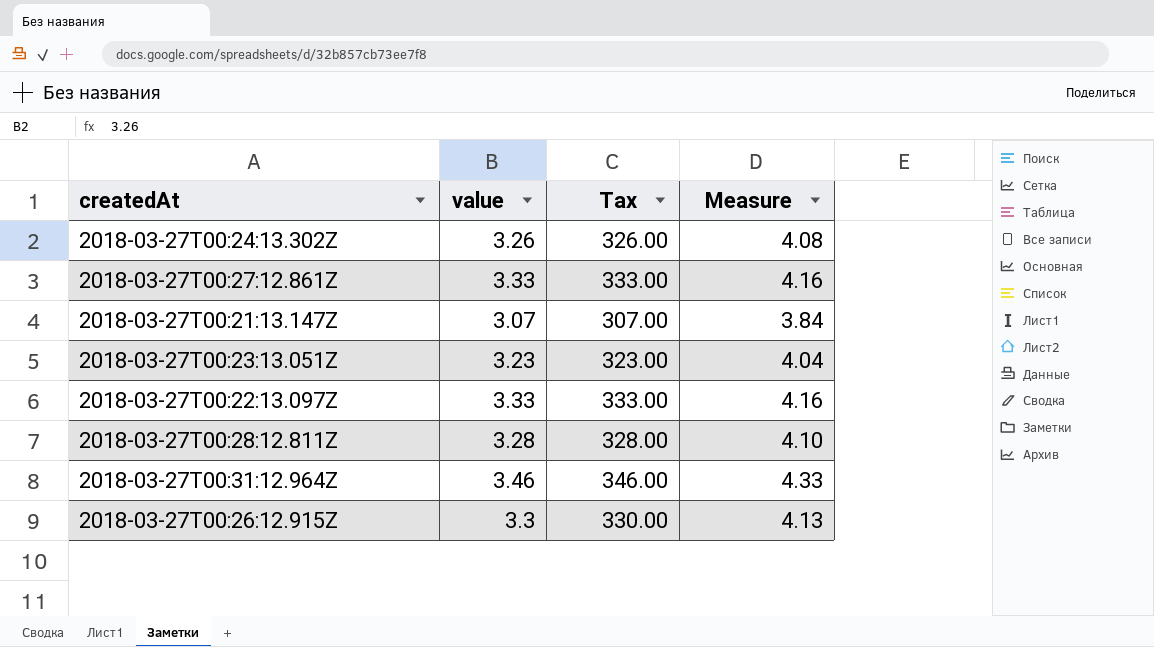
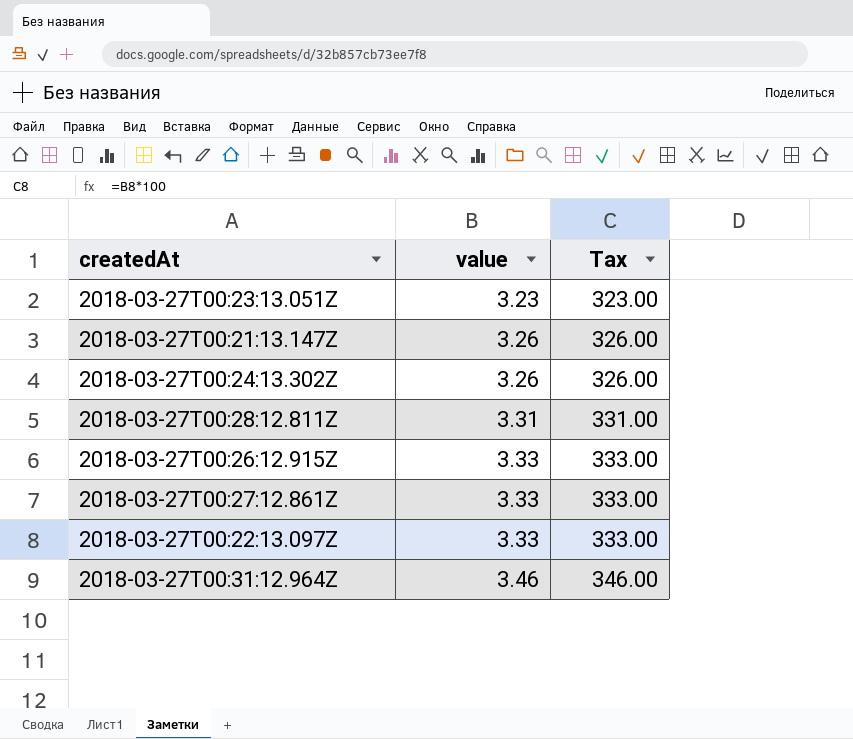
row order: none -> value ascending
column Measure | formula: [value] * 1.25 -> none
2018-03-27T00:21:13.147Z | value: 3.07 -> 3.26
2018-03-27T00:21:13.147Z | Tax: 307.00 -> 326.00
2018-03-27T00:28:12.811Z | value: 3.28 -> 3.31
2018-03-27T00:28:12.811Z | Tax: 328.00 -> 331.00
2018-03-27T00:26:12.915Z | value: 3.3 -> 3.33
2018-03-27T00:26:12.915Z | Tax: 330.00 -> 333.00

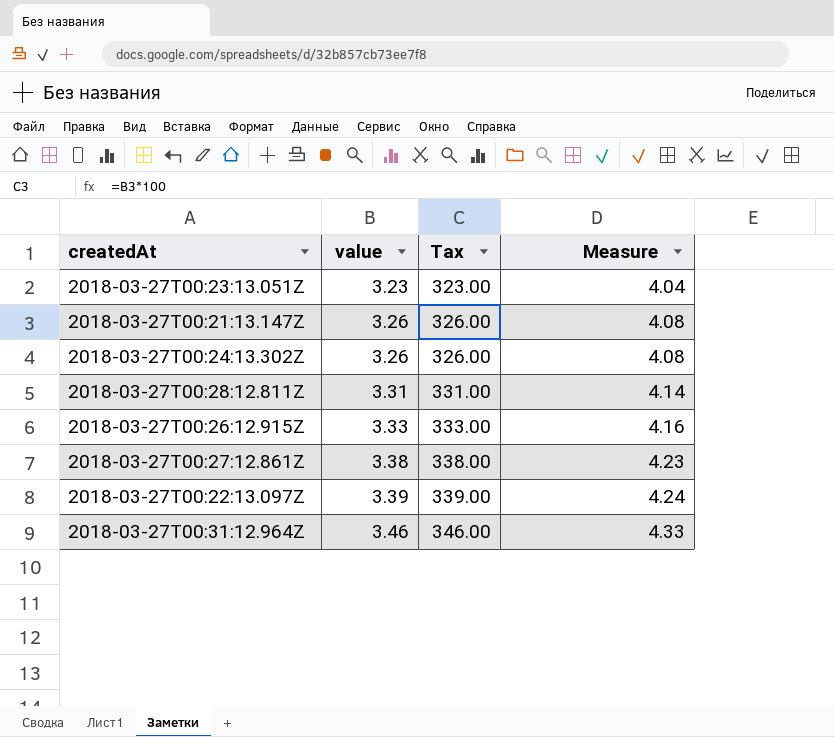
column Measure | formula: none -> [value] * 1.25
2018-03-27T00:27:12.861Z | value: 3.33 -> 3.38
2018-03-27T00:27:12.861Z | Tax: 333.00 -> 338.00
2018-03-27T00:22:13.097Z | value: 3.33 -> 3.39
2018-03-27T00:22:13.097Z | Tax: 333.00 -> 339.00

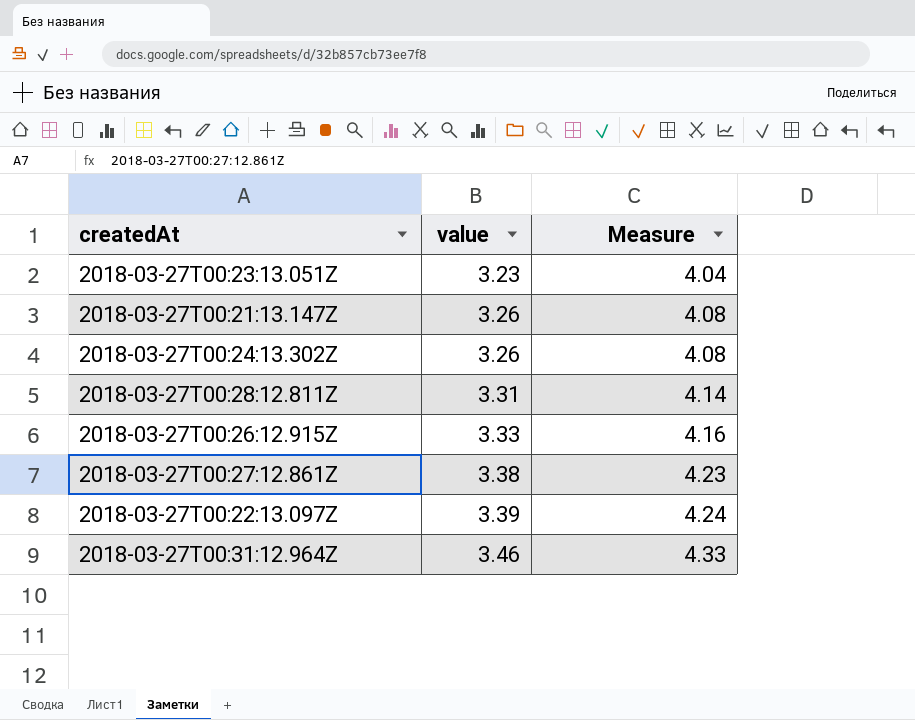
column Tax | formula: [value] * 100 -> none

